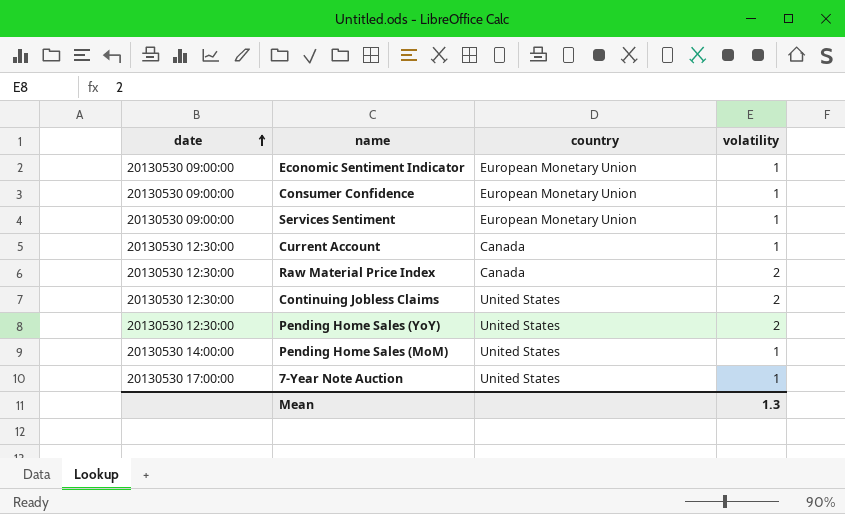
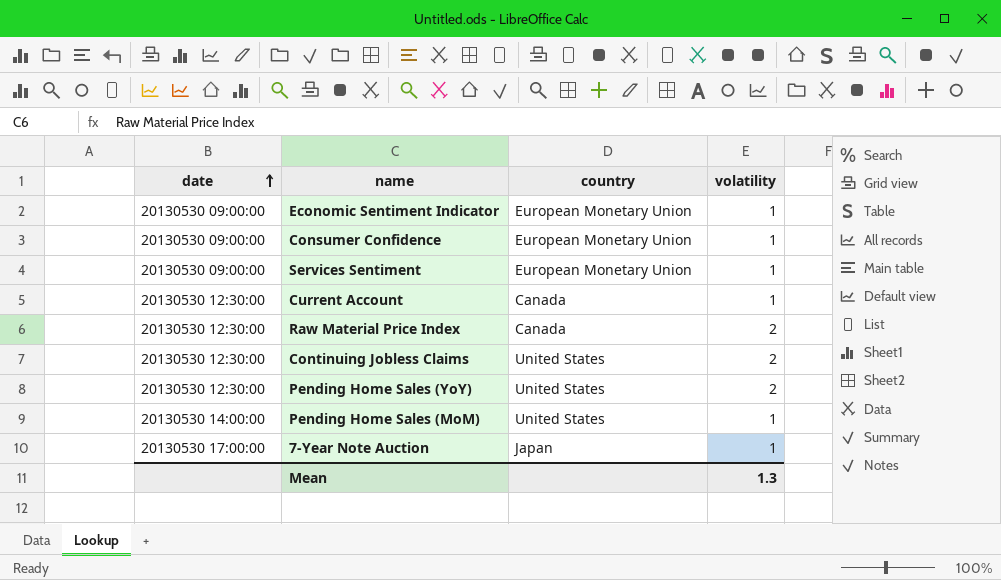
7-Year Note Auction | country: United States -> Japan

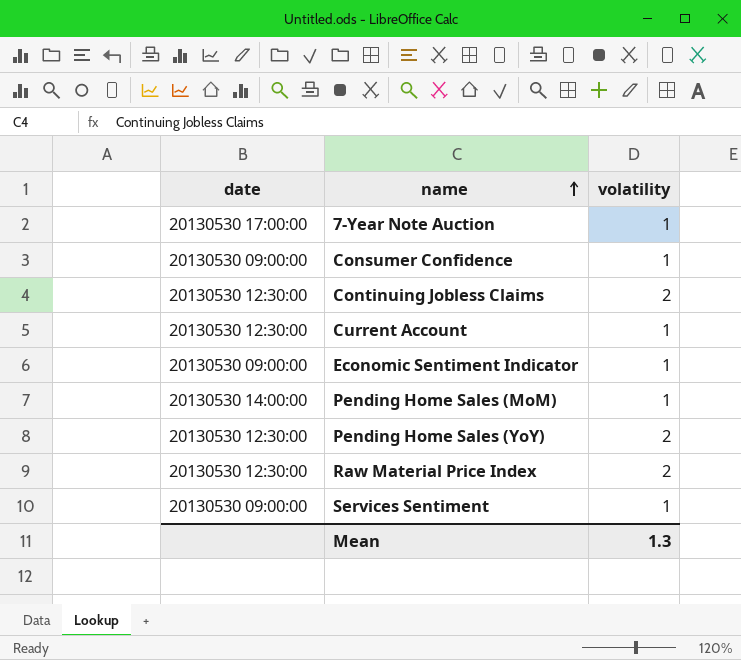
row order: date ascending -> name ascending
column country | position: 3 -> none

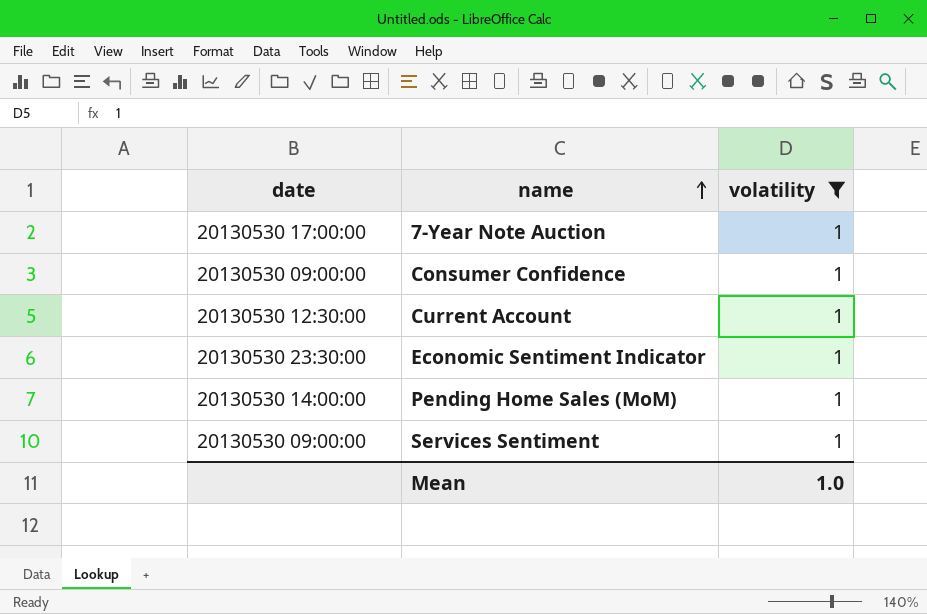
filter: none -> volatility = 1
Economic Sentiment Indicator | date: 20130530 09:00:00 -> 20130530 23:30:00
Mean | volatility: 1.3 -> 1.0

